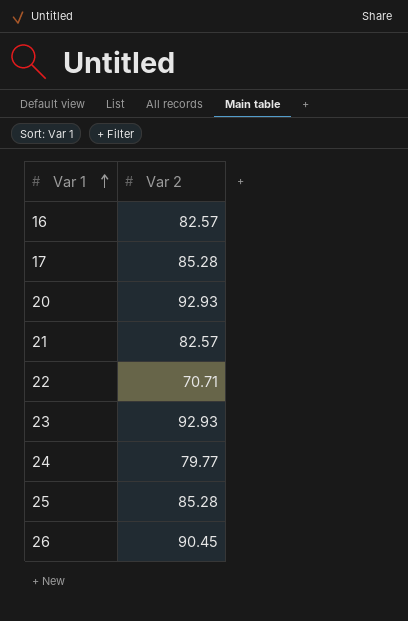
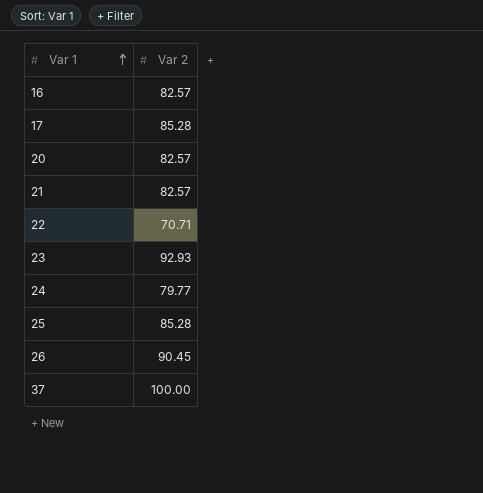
20 | Var 2: 92.93 -> 82.57
row 37: none -> 100.00

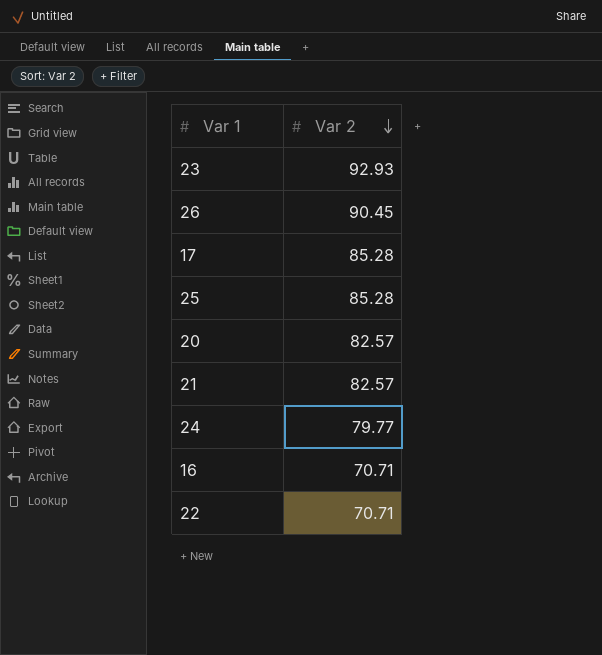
row order: Var 1 ascending -> Var 2 descending
row 37: 100.00 -> none
16 | Var 2: 82.57 -> 70.71

